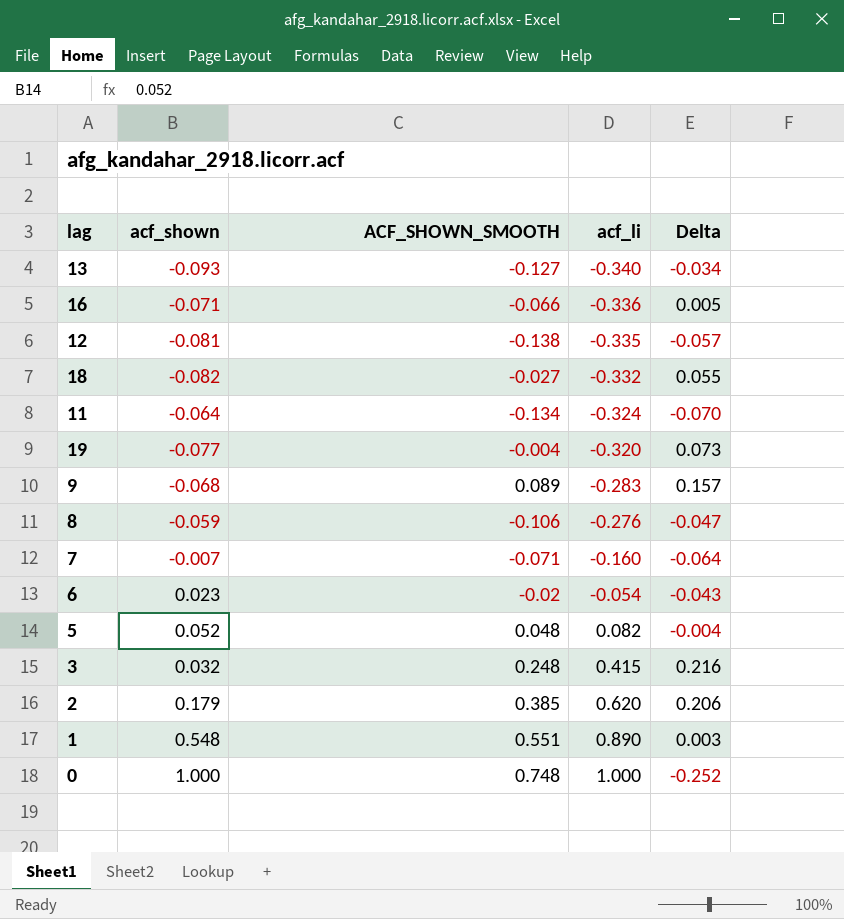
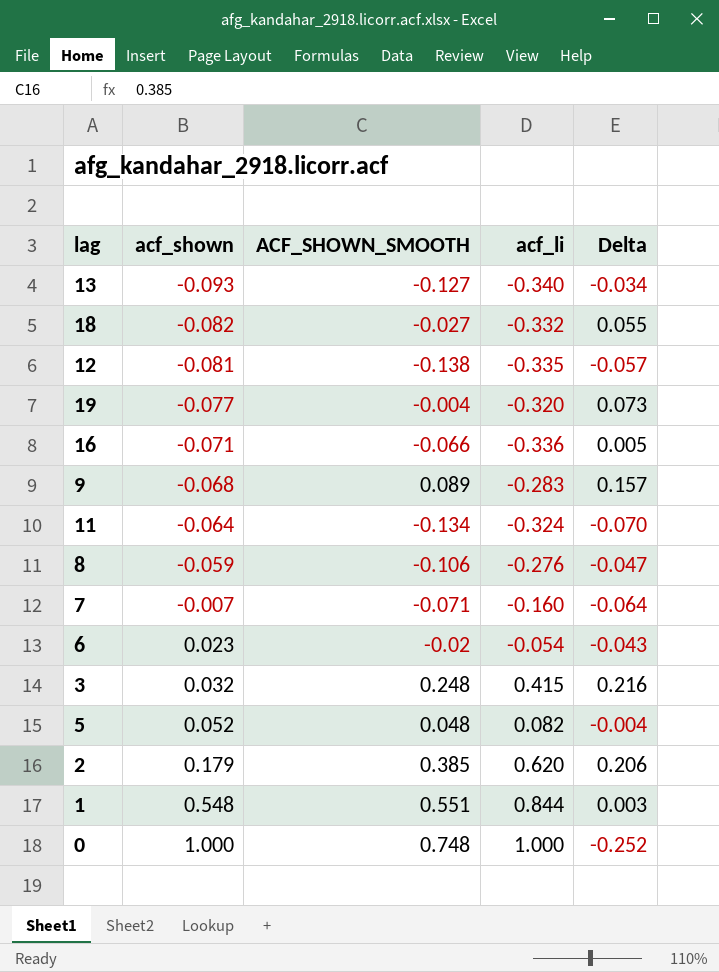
row order: acf_li ascending -> acf_shown ascending
1 | acf_li: 0.890 -> 0.844

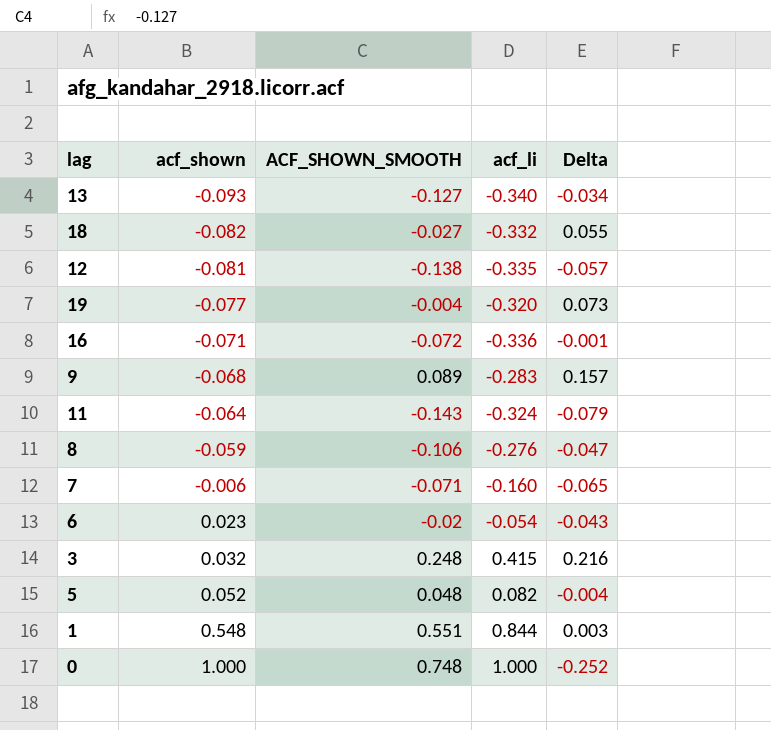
row 2: 0.179 | 0.385 | 0.620 | 0.206 -> none
16 | ACF_SHOWN_SMOOTH: -0.066 -> -0.072
16 | Delta: 0.005 -> -0.001
11 | ACF_SHOWN_SMOOTH: -0.134 -> -0.143
11 | Delta: -0.070 -> -0.079
7 | acf_shown: -0.007 -> -0.006
7 | Delta: -0.064 -> -0.065

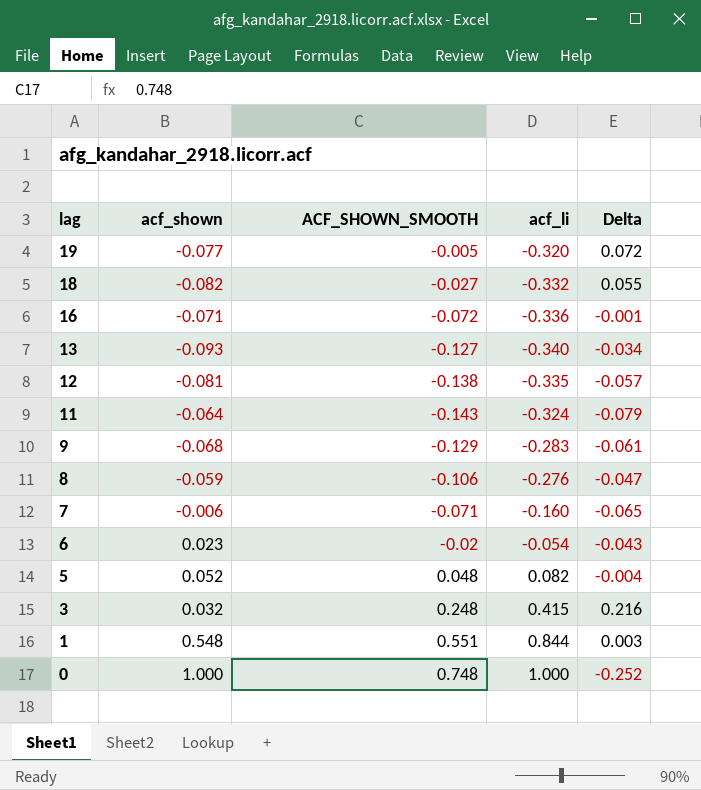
row order: acf_shown ascending -> lag descending
19 | ACF_SHOWN_SMOOTH: -0.004 -> -0.005
19 | Delta: 0.073 -> 0.072
9 | ACF_SHOWN_SMOOTH: 0.089 -> -0.129
9 | Delta: 0.157 -> -0.061

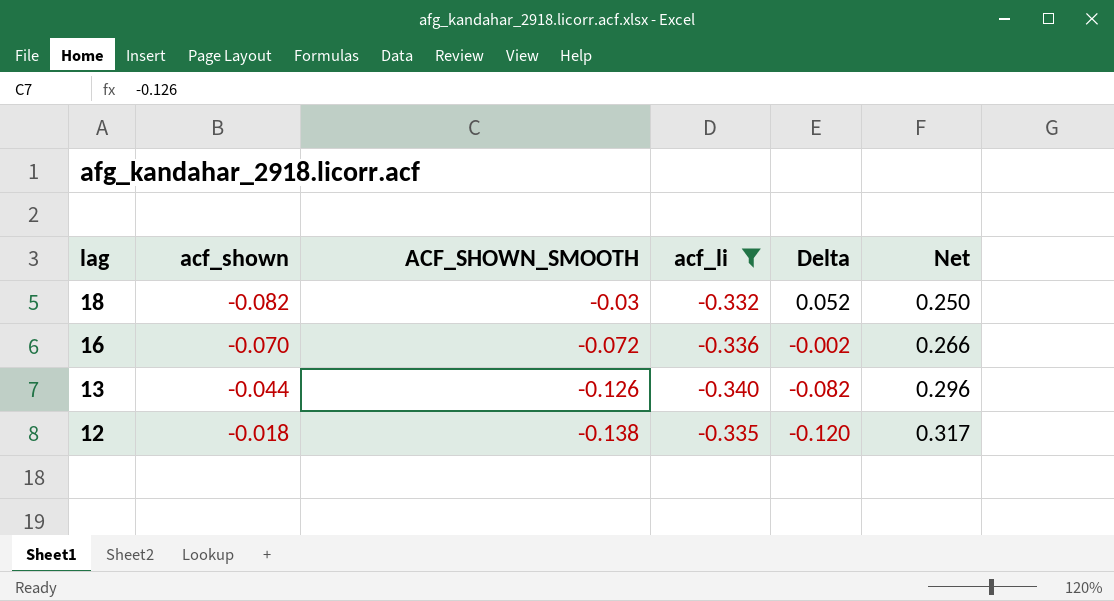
filter: none -> acf_li <= -0.332
column Net | formula: none -> [acf_shown] - [acf_li]
18 | ACF_SHOWN_SMOOTH: -0.027 -> -0.03
18 | Delta: 0.055 -> 0.052
16 | acf_shown: -0.071 -> -0.070
16 | Delta: -0.001 -> -0.002
13 | acf_shown: -0.093 -> -0.044
13 | ACF_SHOWN_SMOOTH: -0.127 -> -0.126
13 | Delta: -0.034 -> -0.082
12 | acf_shown: -0.081 -> -0.018
12 | Delta: -0.057 -> -0.120

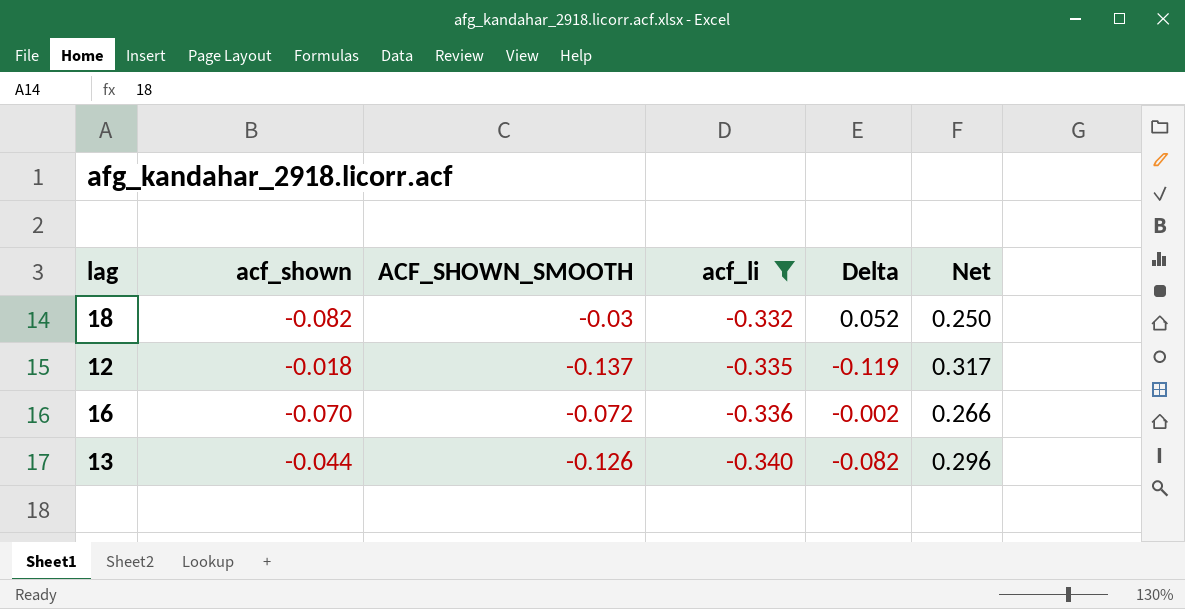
row order: lag descending -> acf_li descending
12 | ACF_SHOWN_SMOOTH: -0.138 -> -0.137
12 | Delta: -0.120 -> -0.119

